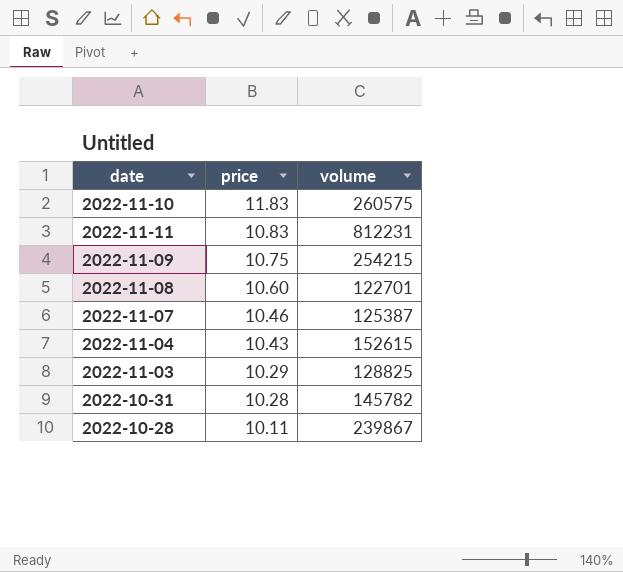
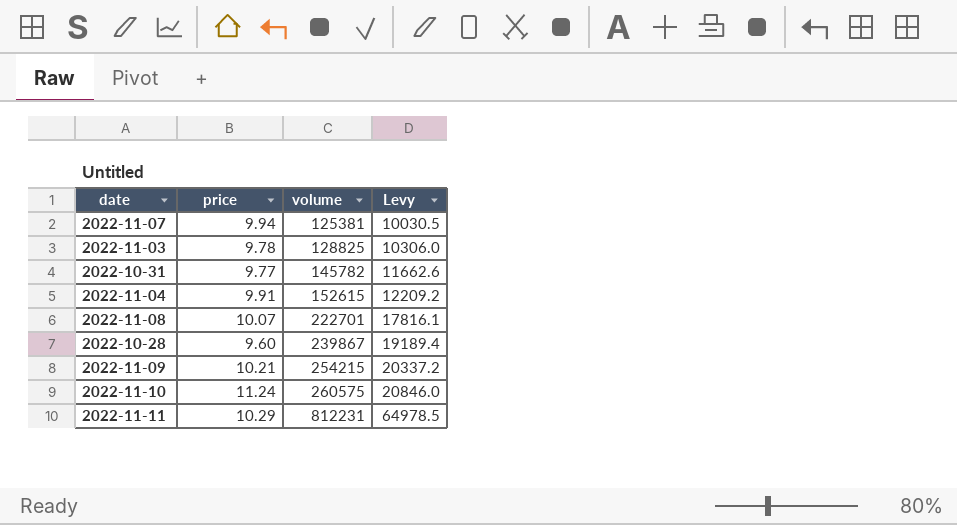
row order: price descending -> volume ascending
column Levy | formula: none -> [volume] * 0.08
2022-11-07 | price: 10.46 -> 9.94
2022-11-07 | volume: 125387 -> 125381
2022-11-03 | price: 10.29 -> 9.78
2022-10-31 | price: 10.28 -> 9.77
2022-11-04 | price: 10.43 -> 9.91
2022-11-08 | price: 10.60 -> 10.07
2022-11-08 | volume: 122701 -> 222701
2022-10-28 | price: 10.11 -> 9.60
2022-11-09 | price: 10.75 -> 10.21
2022-11-10 | price: 11.83 -> 11.24
2022-11-11 | price: 10.83 -> 10.29

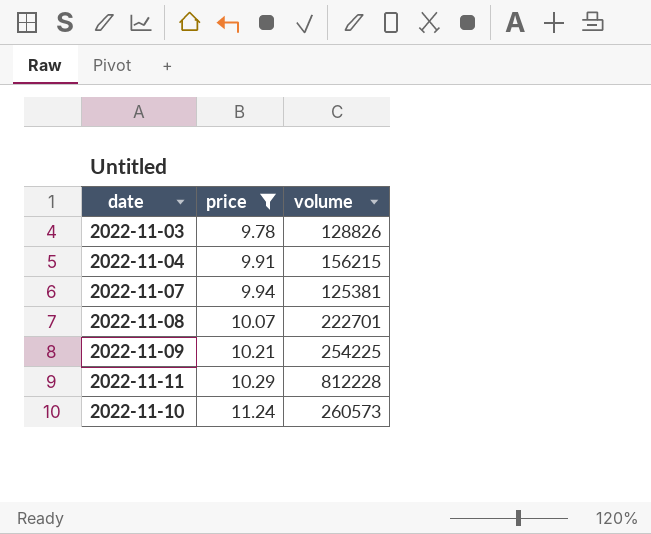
filter: none -> price >= 9.78
row order: volume ascending -> price ascending
column Levy | formula: [volume] * 0.08 -> none
2022-11-03 | volume: 128825 -> 128826
2022-11-04 | volume: 152615 -> 156215
2022-11-09 | volume: 254215 -> 254225
2022-11-11 | volume: 812231 -> 812228
2022-11-10 | volume: 260575 -> 260573

